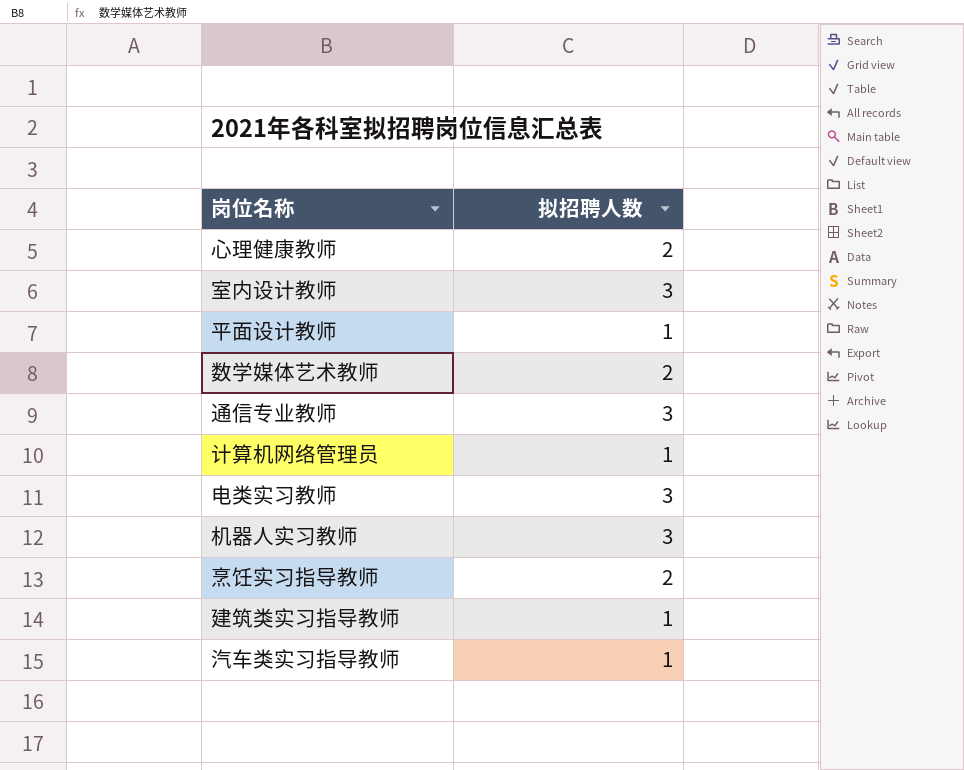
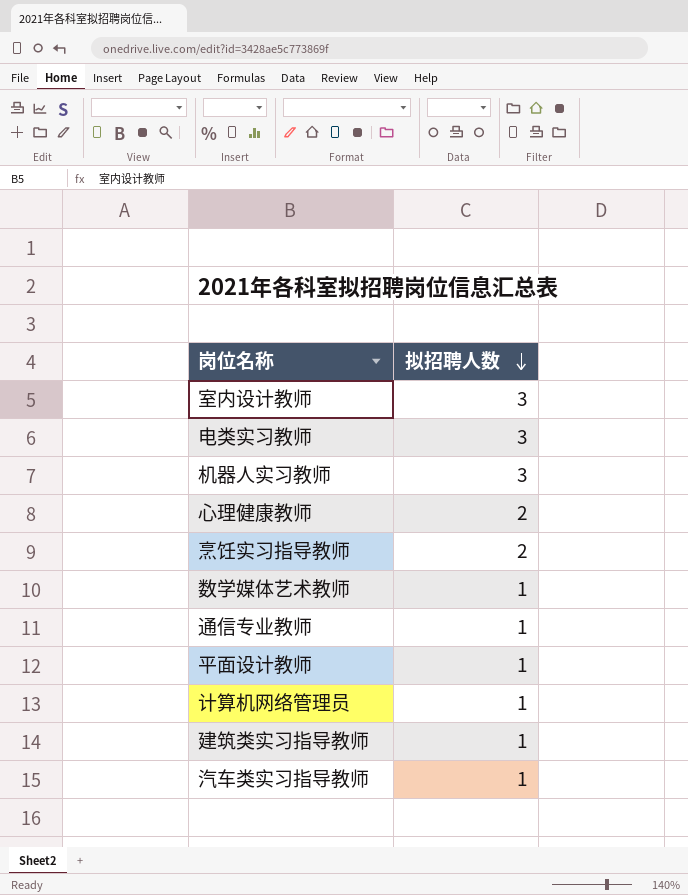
row order: none -> 拟招聘人数 descending
数学媒体艺术教师 | 拟招聘人数: 2 -> 1
通信专业教师 | 拟招聘人数: 3 -> 1

